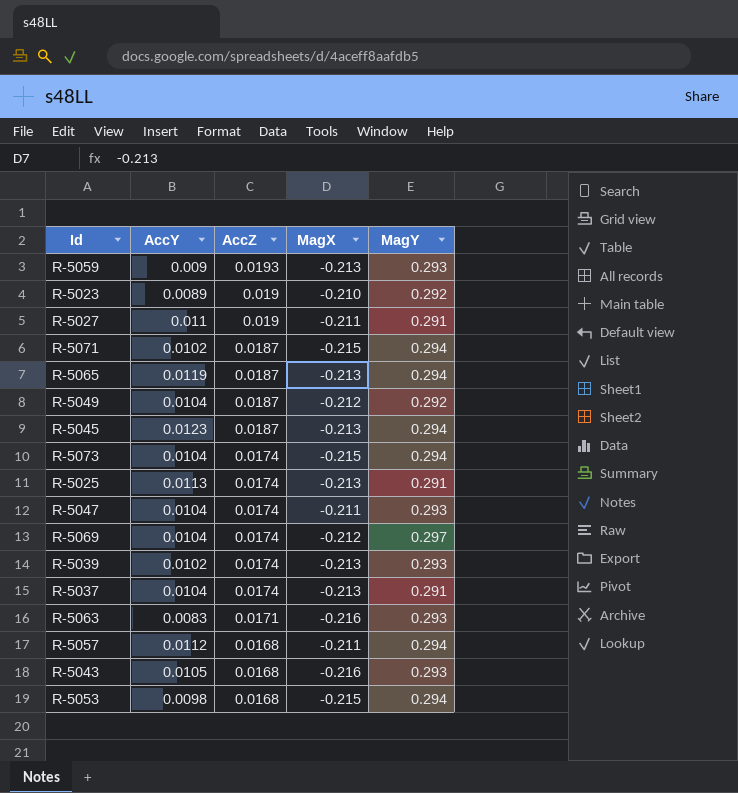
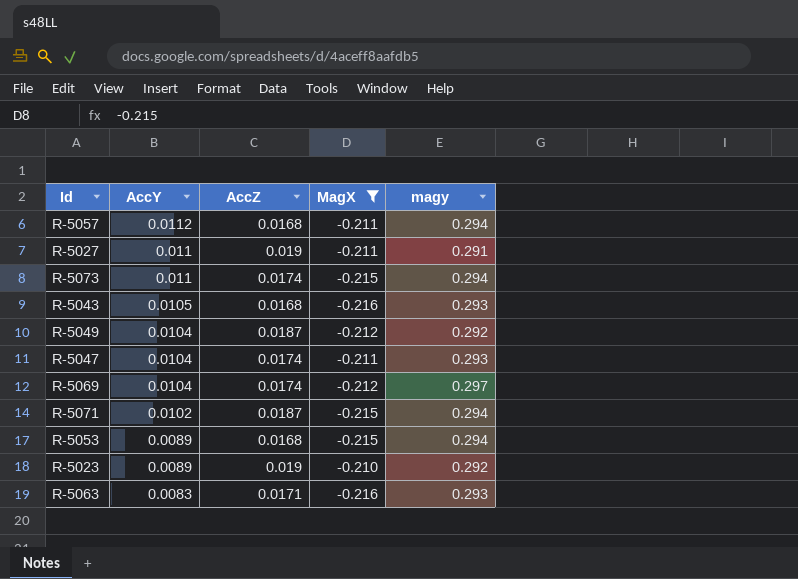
filter: none -> MagX != -0.213
row order: AccZ descending -> AccY descending
column name: MagY -> magy
R-5073 | AccY: 0.0104 -> 0.011
R-5053 | AccY: 0.0098 -> 0.0089

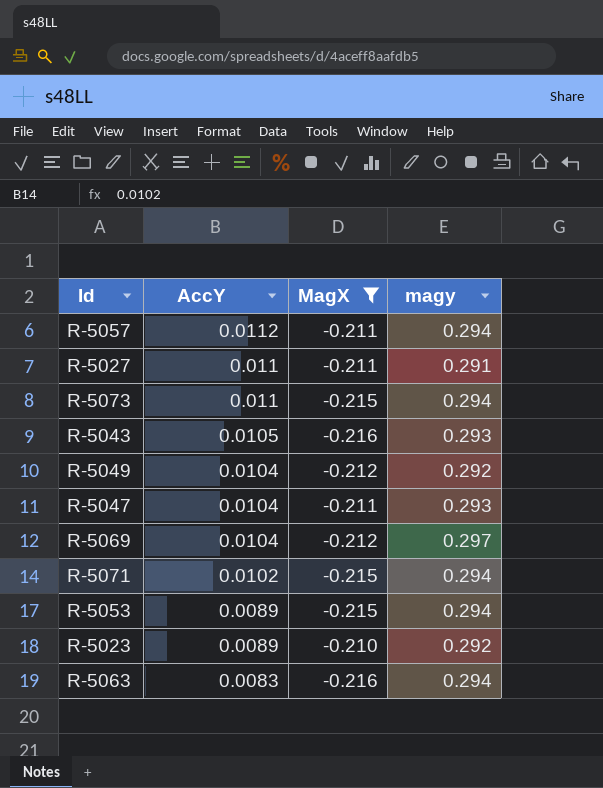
column AccZ | position: 3 -> none
R-5063 | magy: 0.293 -> 0.294

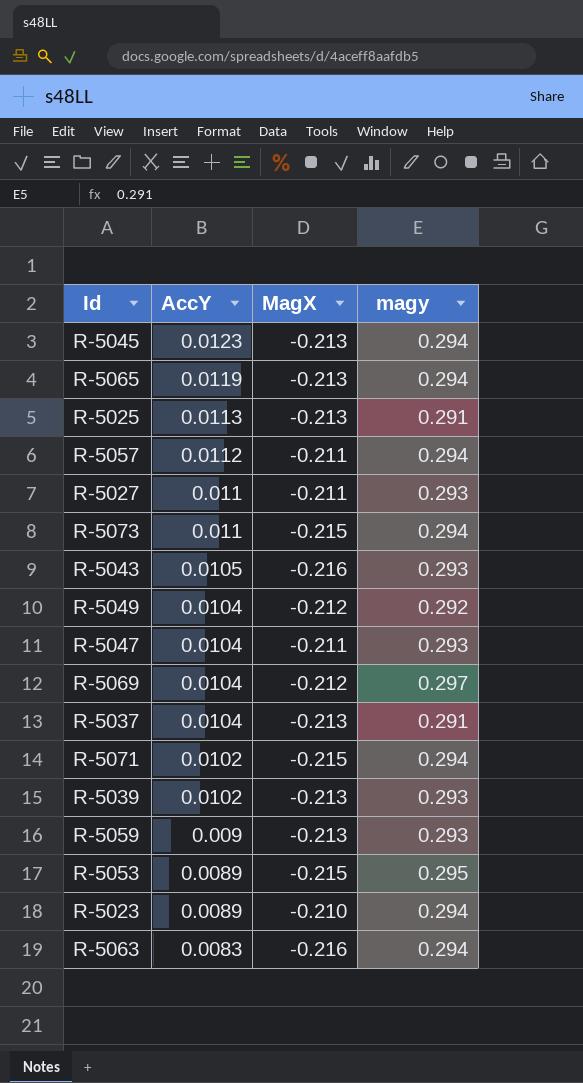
filter: MagX != -0.213 -> none
R-5027 | magy: 0.291 -> 0.293
R-5053 | magy: 0.294 -> 0.295
R-5023 | magy: 0.292 -> 0.294

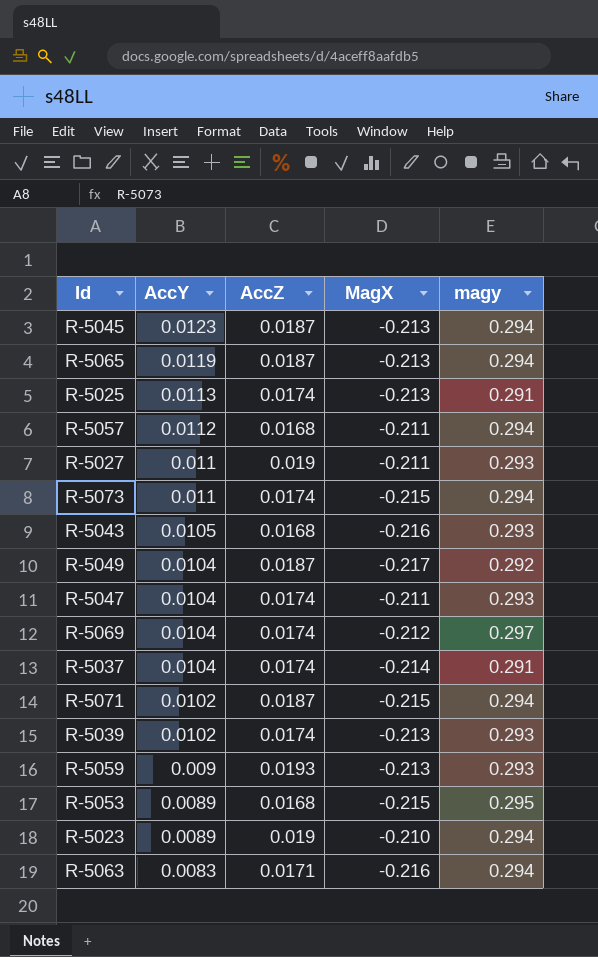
column AccZ | position: none -> 3
R-5049 | MagX: -0.212 -> -0.217
R-5037 | MagX: -0.213 -> -0.214

